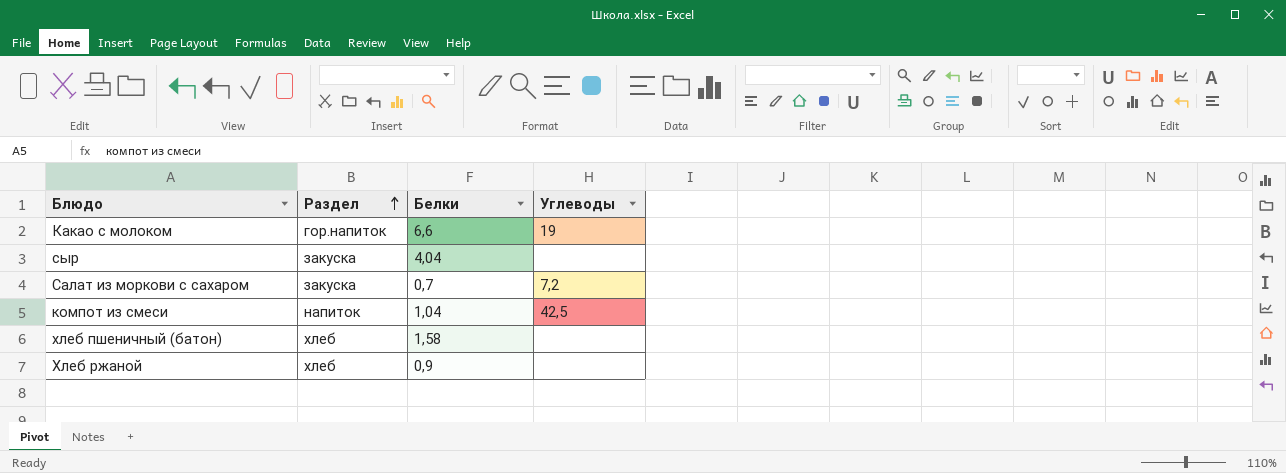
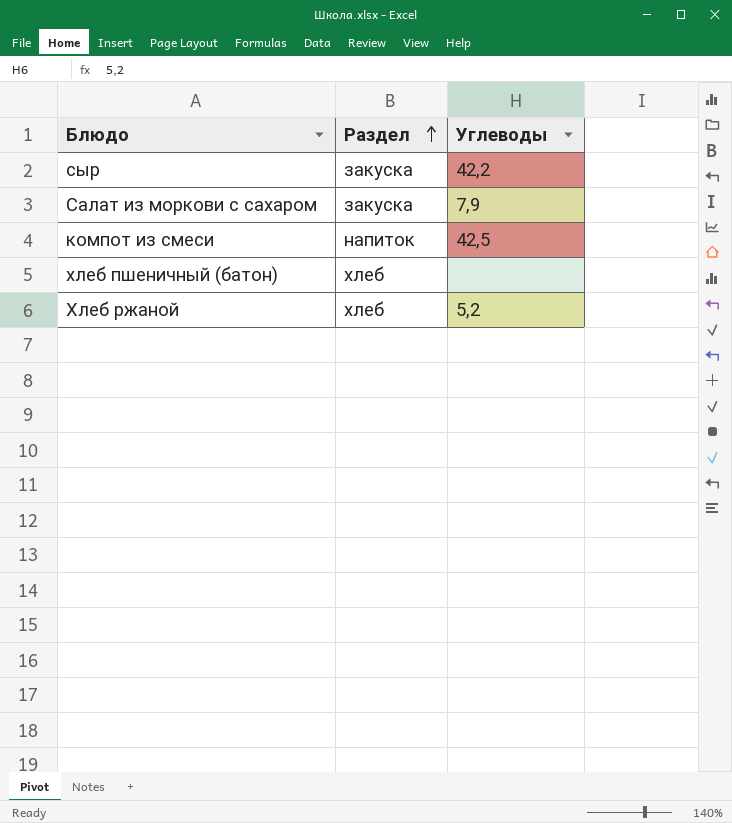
column Белки | position: 3 -> none
row Какао с молоком: гор.напиток | 6,6 | 19 -> none
сыр | Углеводы: none -> 42,2
Салат из моркови с сахаром | Углеводы: 7,2 -> 7,9
Хлеб ржаной | Углеводы: none -> 5,2

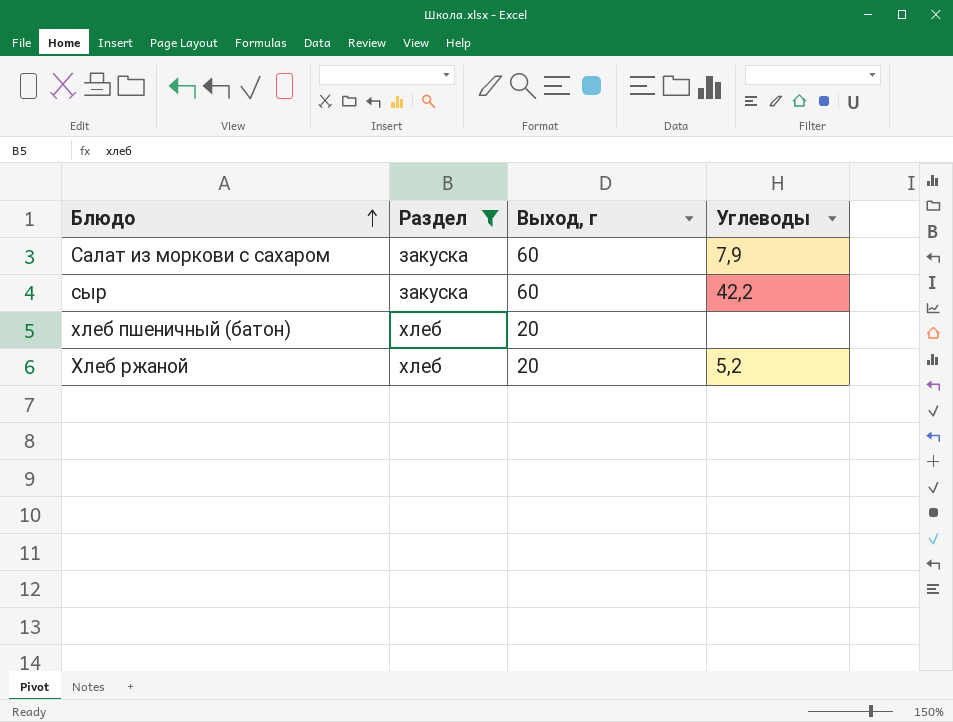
filter: none -> Раздел != напиток
row order: Раздел ascending -> Блюдо ascending
column Выход, г | position: none -> 3

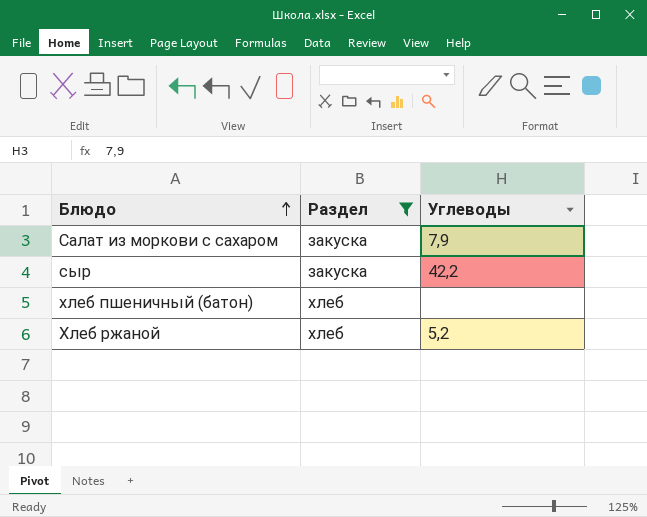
column Выход, г | position: 3 -> none

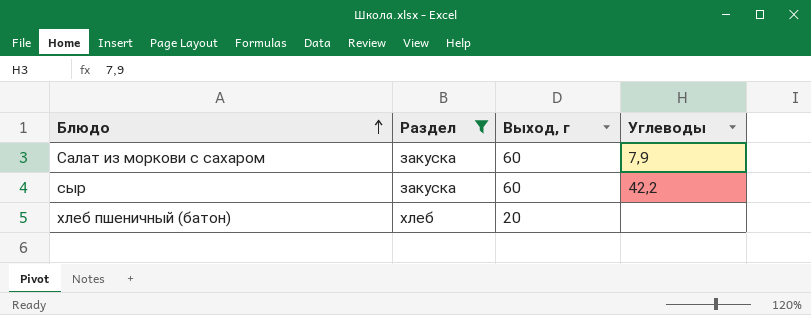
column Выход, г | position: none -> 3
row Хлеб ржаной: хлеб | 5,2 -> none

